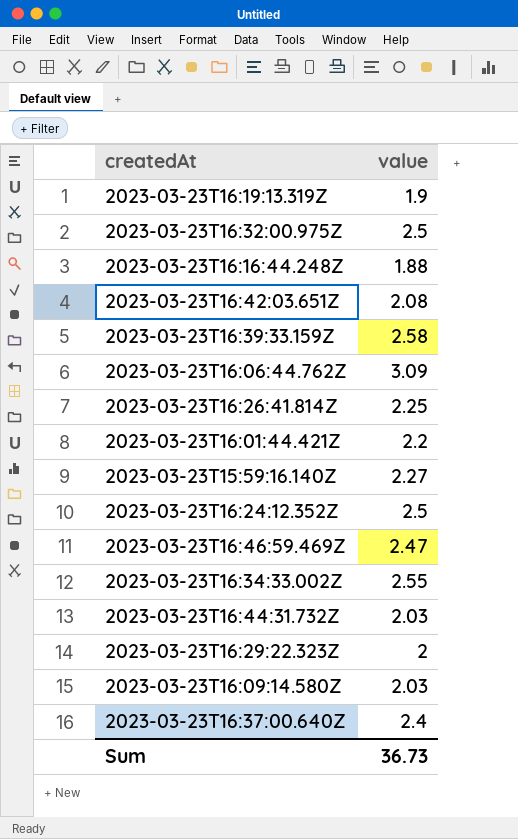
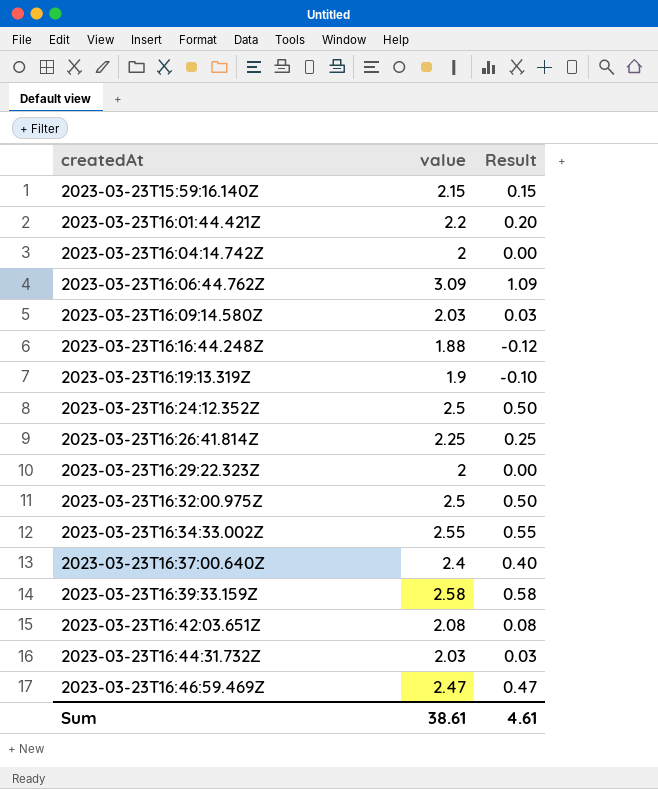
row order: none -> createdAt ascending
column Result | formula: none -> [value] - 2
2023-03-23T15:59:16.140Z | value: 2.27 -> 2.15
row 2023-03-23T16:04:14.742Z: none -> 2 | 0.00
Sum | value: 36.73 -> 38.61

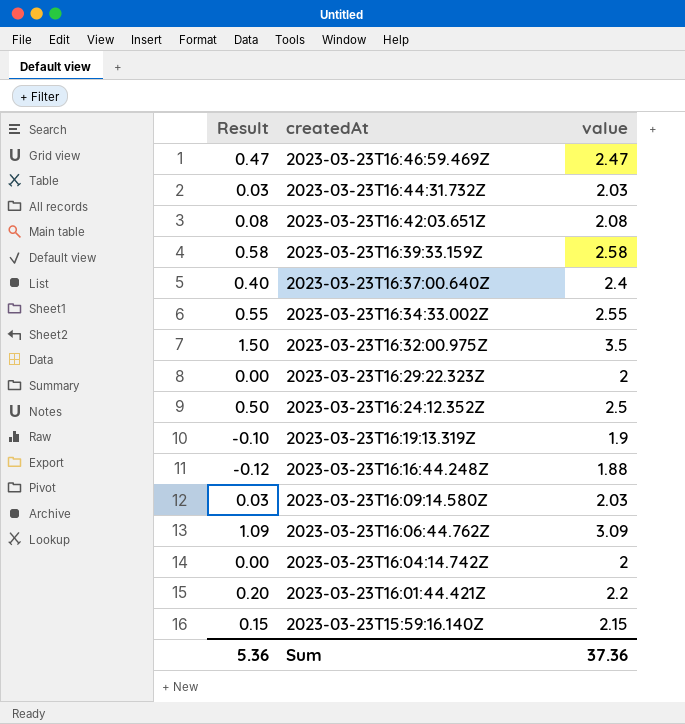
row order: createdAt ascending -> createdAt descending
column Result | position: 3 -> 1
row 2023-03-23T16:26:41.814Z: 2.25 | 0.25 -> none
2023-03-23T16:32:00.975Z | Result: 0.50 -> 1.50
2023-03-23T16:32:00.975Z | value: 2.5 -> 3.5
Sum | Result: 4.61 -> 5.36
Sum | value: 38.61 -> 37.36

